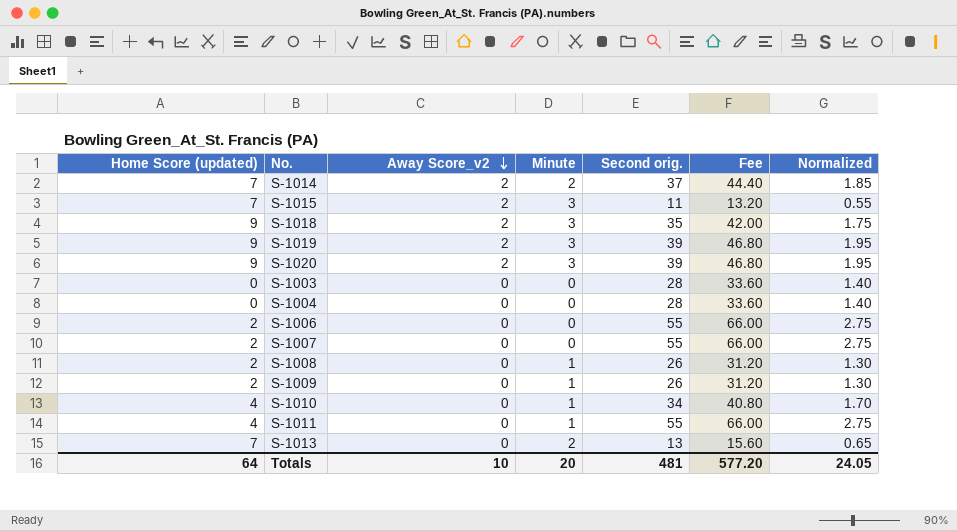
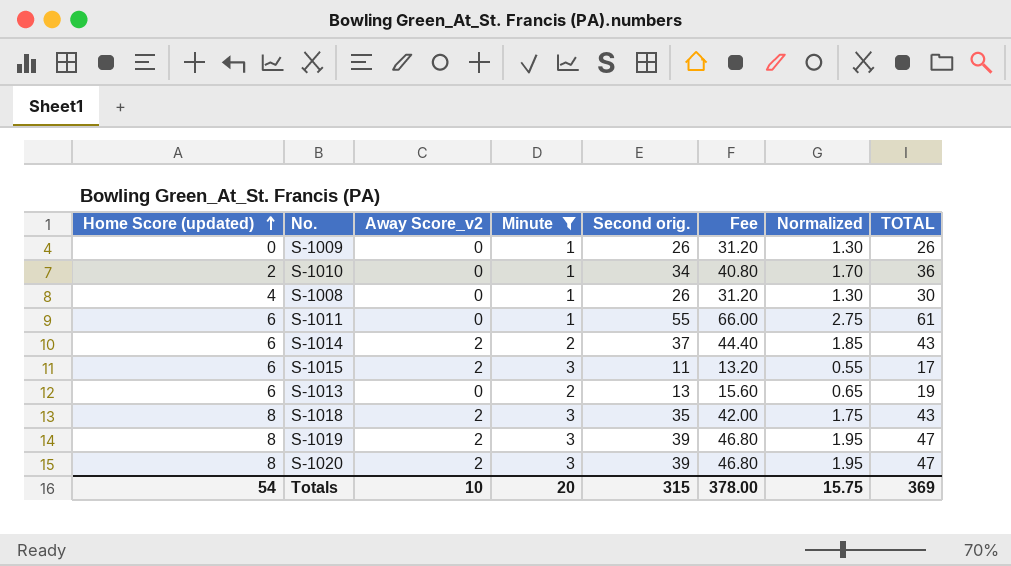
filter: none -> Minute != 0
row order: Away Score_v2 descending -> Home Score (updated) ascending
column TOTAL | formula: none -> [Home Score (updated)] + [Second orig.]
S-1009 | Home Score (updated): 2 -> 0
S-1010 | Home Score (updated): 4 -> 2
S-1008 | Home Score (updated): 2 -> 4
S-1011 | Home Score (updated): 4 -> 6
S-1014 | Home Score (updated): 7 -> 6
S-1015 | Home Score (updated): 7 -> 6
S-1013 | Home Score (updated): 7 -> 6
S-1018 | Home Score (updated): 9 -> 8
S-1019 | Home Score (updated): 9 -> 8
S-1020 | Home Score (updated): 9 -> 8
Totals | Home Score (updated): 64 -> 54
Totals | Second orig.: 481 -> 315
Totals | Fee: 577.20 -> 378.00
Totals | Normalized: 24.05 -> 15.75

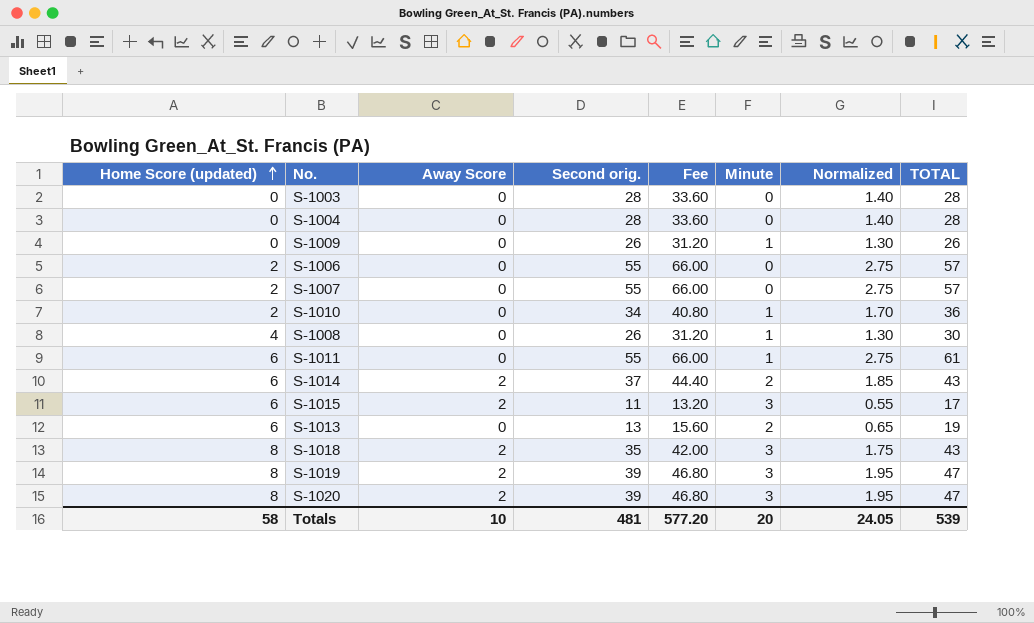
filter: Minute != 0 -> none
column name: Away Score_v2 -> Away Score
column Minute | position: 4 -> 6
Totals | Home Score (updated): 54 -> 58
Totals | Second orig.: 315 -> 481
Totals | Fee: 378.00 -> 577.20
Totals | Normalized: 15.75 -> 24.05
Totals | TOTAL: 369 -> 539

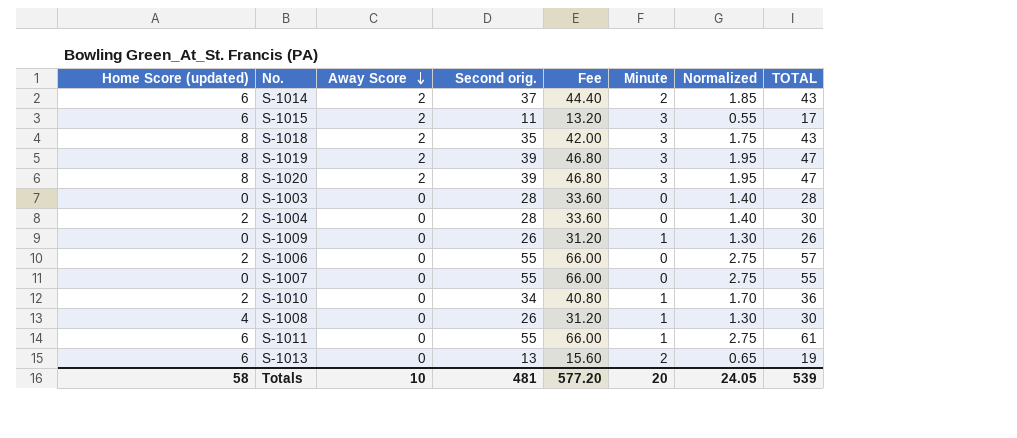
row order: Home Score (updated) ascending -> Away Score descending
S-1004 | Home Score (updated): 0 -> 2
S-1004 | TOTAL: 28 -> 30
S-1007 | Home Score (updated): 2 -> 0
S-1007 | TOTAL: 57 -> 55

